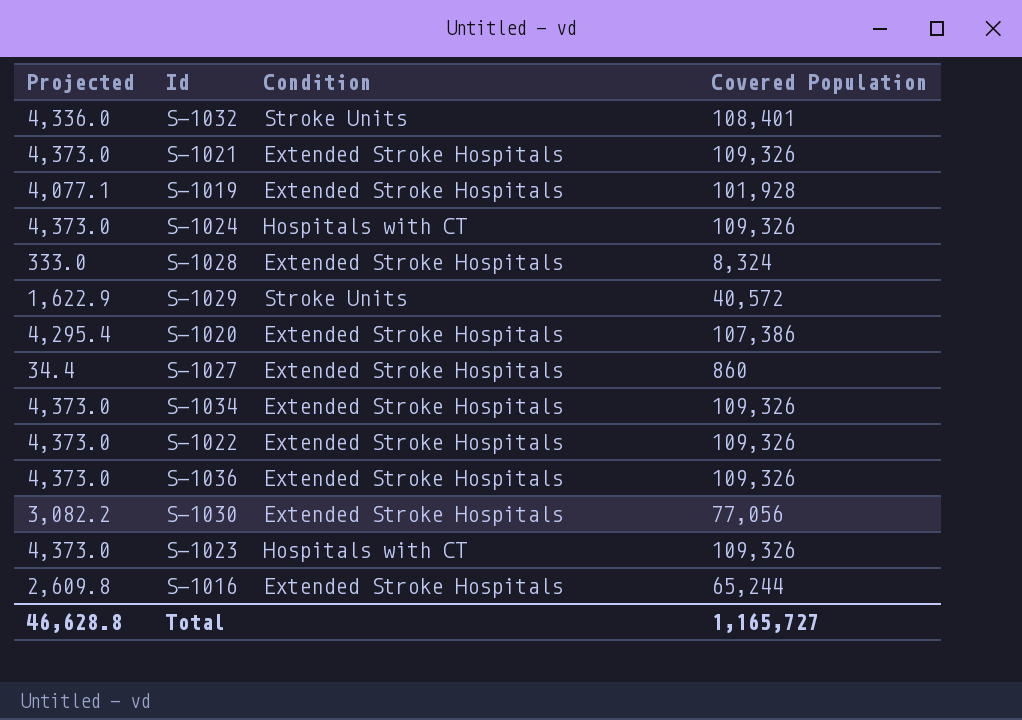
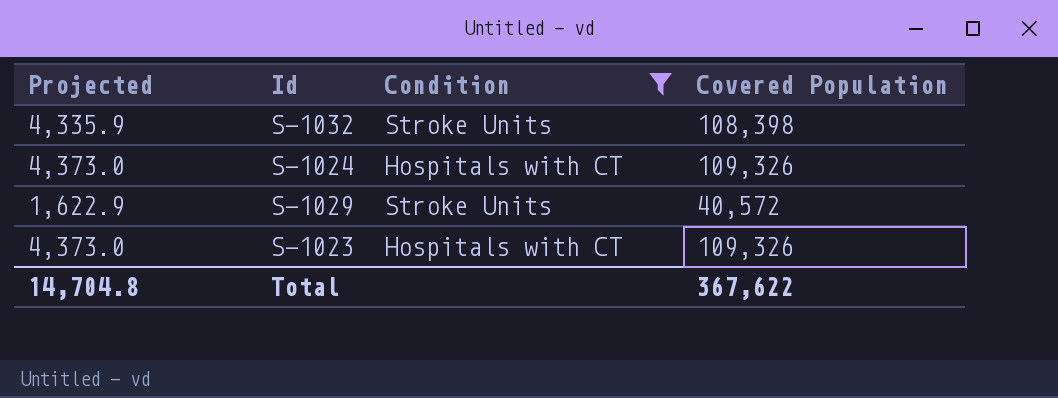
filter: none -> Condition != Extended Stroke Hospitals
S-1032 | Projected: 4,336.0 -> 4,335.9
S-1032 | Covered Population: 108,401 -> 108,398
Total | Projected: 46,628.8 -> 14,704.8
Total | Covered Population: 1,165,727 -> 367,622

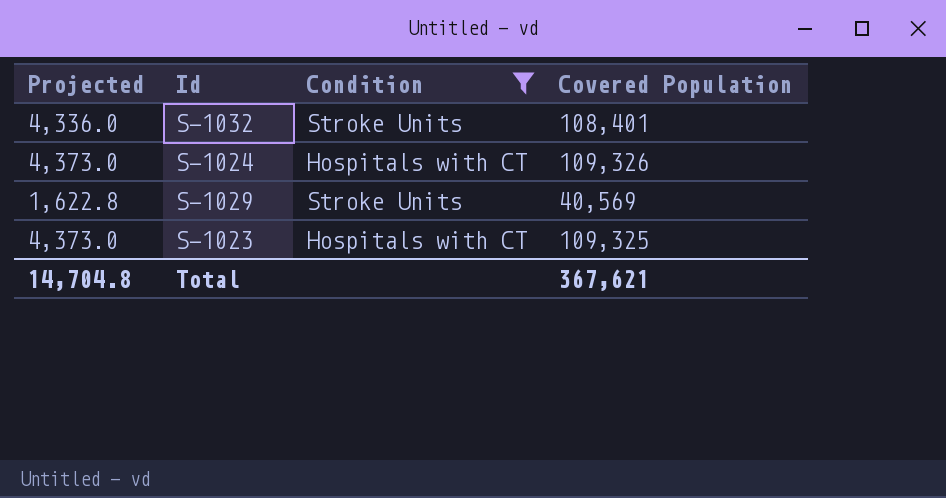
S-1032 | Projected: 4,335.9 -> 4,336.0
S-1032 | Covered Population: 108,398 -> 108,401
S-1029 | Projected: 1,622.9 -> 1,622.8
S-1029 | Covered Population: 40,572 -> 40,569
S-1023 | Covered Population: 109,326 -> 109,325
Total | Covered Population: 367,622 -> 367,621

